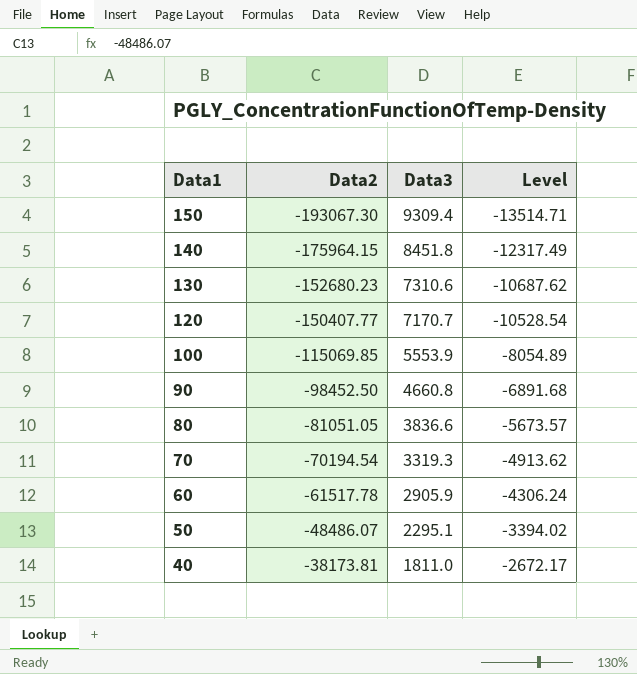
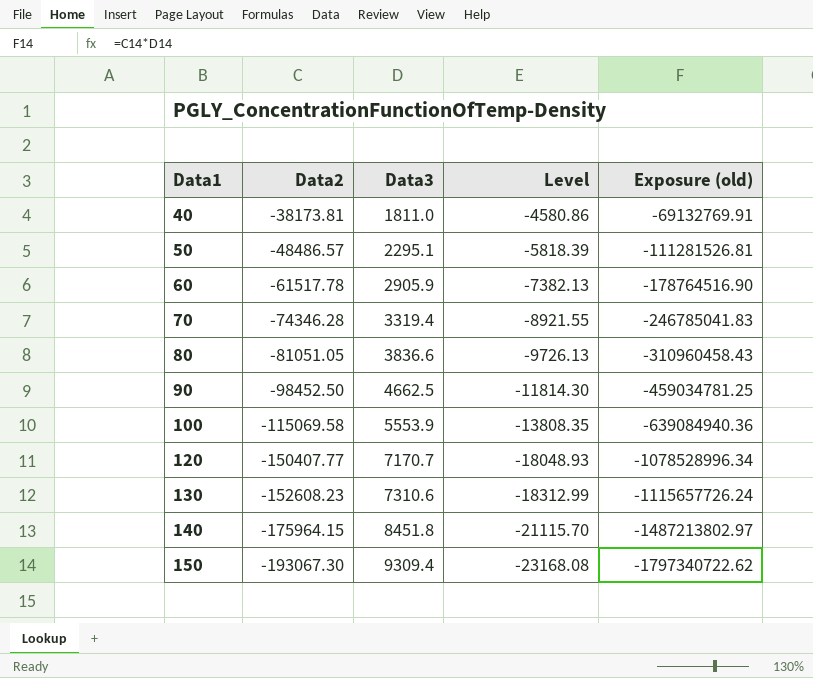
row order: Data1 descending -> Data1 ascending
column Level | formula: [Data2] * 0.07 -> [Data2] * 0.12
column Exposure (old) | formula: none -> [Data2] * [Data3]
50 | Data2: -48486.07 -> -48486.57
70 | Data2: -70194.54 -> -74346.28
70 | Data3: 3319.3 -> 3319.4
90 | Data3: 4660.8 -> 4662.5
100 | Data2: -115069.85 -> -115069.58
130 | Data2: -152680.23 -> -152608.23

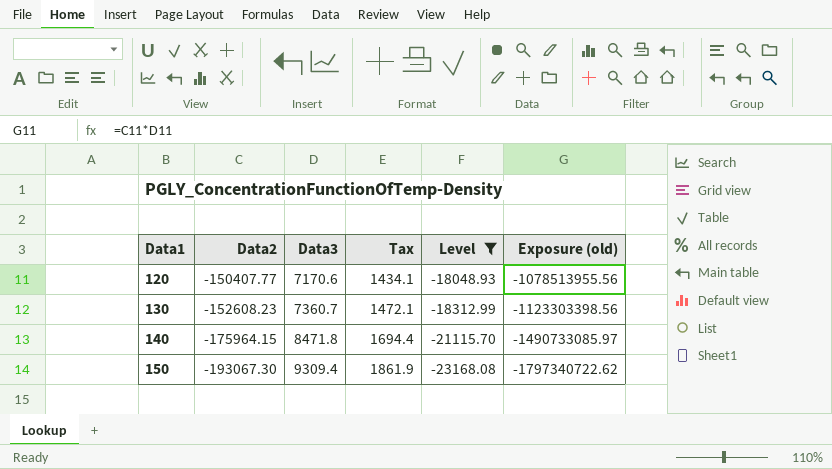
filter: none -> Level <= -18048.93
column Tax | formula: none -> [Data3] * 0.2
120 | Data3: 7170.7 -> 7170.6
120 | Exposure (old): -1078528996.34 -> -1078513955.56
130 | Data3: 7310.6 -> 7360.7
130 | Exposure (old): -1115657726.24 -> -1123303398.56
140 | Data3: 8451.8 -> 8471.8
140 | Exposure (old): -1487213802.97 -> -1490733085.97

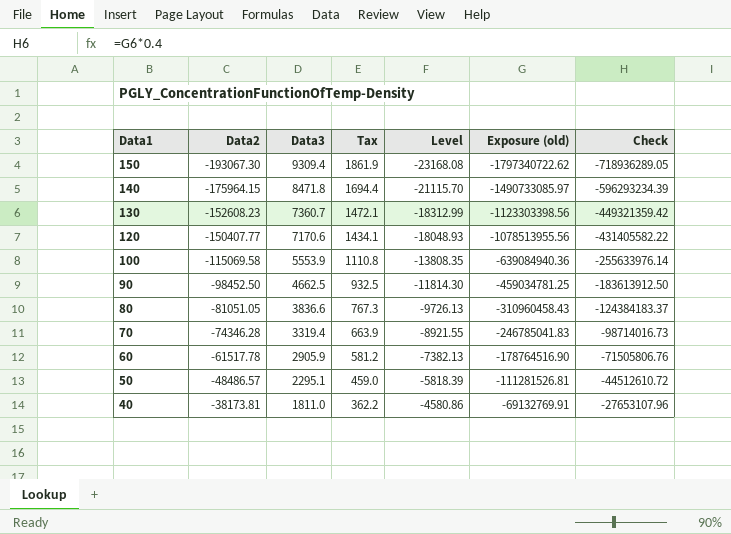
filter: Level <= -18048.93 -> none
row order: Data1 ascending -> Data1 descending
column Check | formula: none -> [Exposure (old)] * 0.4

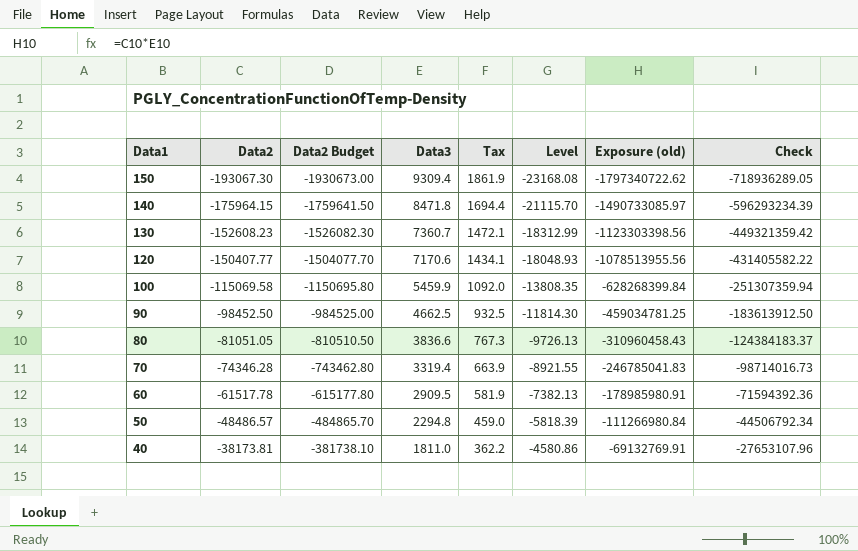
column Data2 Budget | formula: none -> [Data2] * 10
100 | Data3: 5553.9 -> 5459.9
100 | Tax: 1110.8 -> 1092.0
100 | Exposure (old): -639084940.36 -> -628268399.84
100 | Check: -255633976.14 -> -251307359.94
60 | Data3: 2905.9 -> 2909.5
60 | Tax: 581.2 -> 581.9
60 | Exposure (old): -178764516.90 -> -178985980.91
60 | Check: -71505806.76 -> -71594392.36
50 | Data3: 2295.1 -> 2294.8
50 | Exposure (old): -111281526.81 -> -111266980.84
50 | Check: -44512610.72 -> -44506792.34

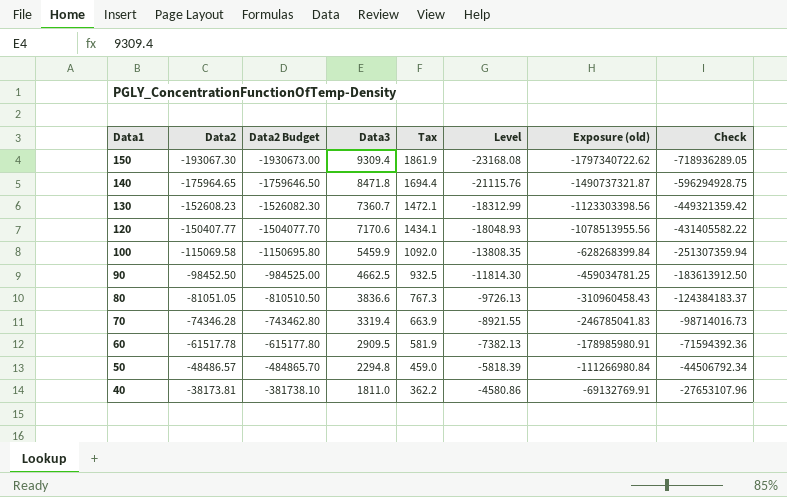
140 | Data2: -175964.15 -> -175964.65
140 | Data2 Budget: -1759641.50 -> -1759646.50
140 | Level: -21115.70 -> -21115.76
140 | Exposure (old): -1490733085.97 -> -1490737321.87
140 | Check: -596293234.39 -> -596294928.75

